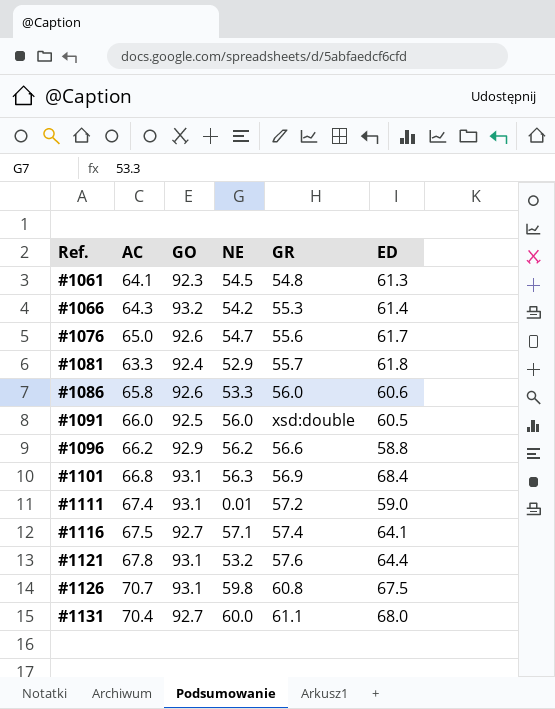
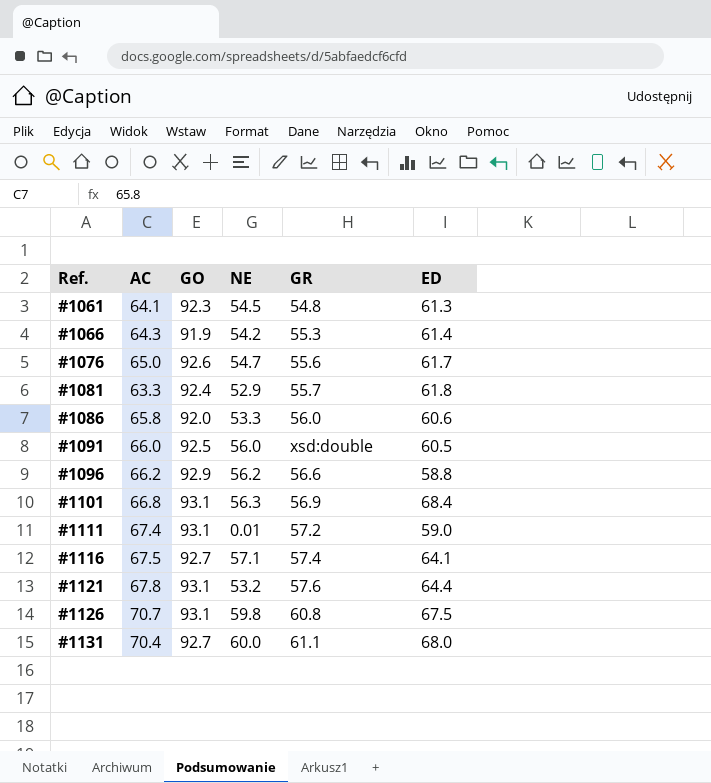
#1066 | GO: 93.2 -> 91.9
#1086 | GO: 92.6 -> 92.0

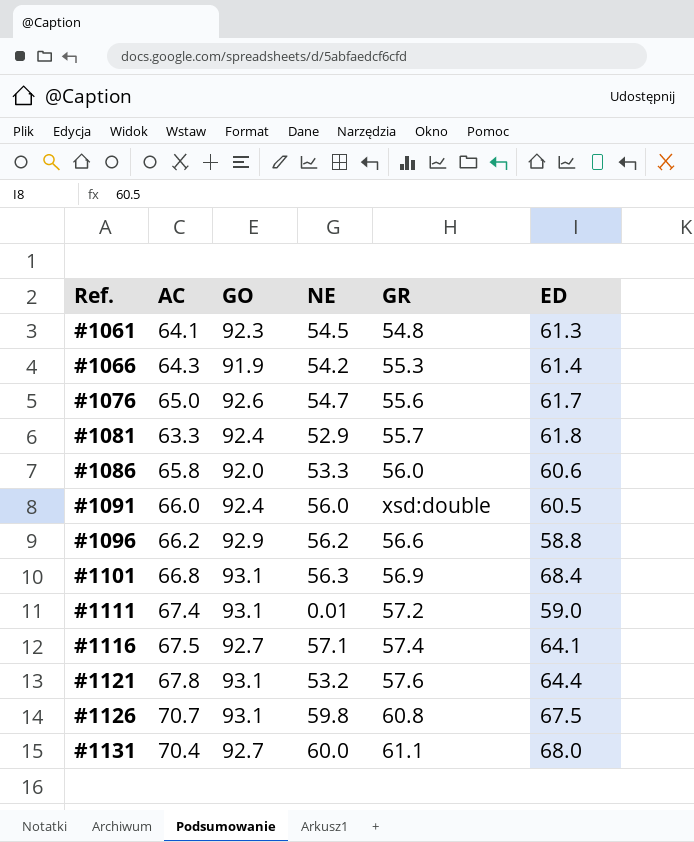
#1091 | GO: 92.5 -> 92.4

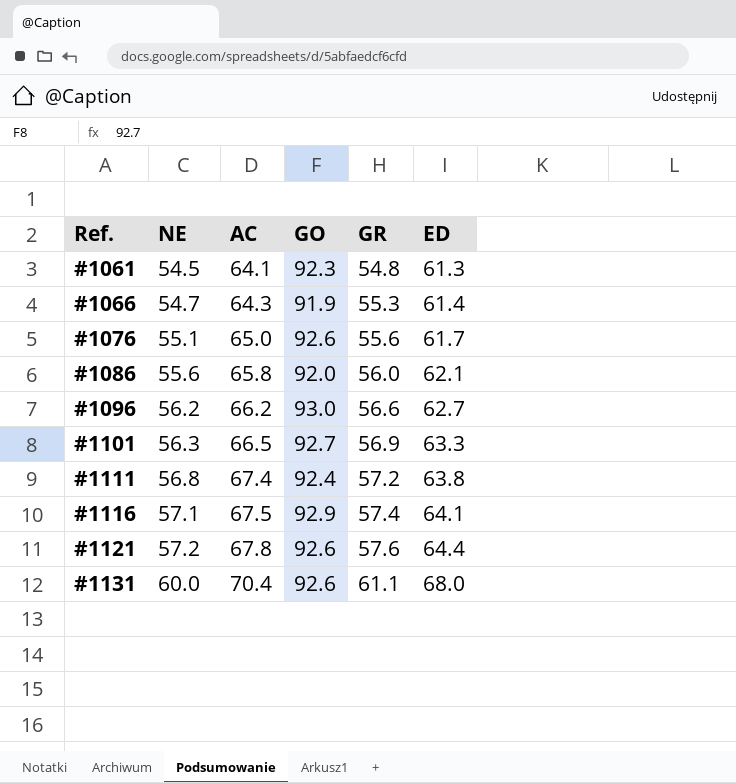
column NE | position: 4 -> 2
row #1081: 63.3 | 92.4 | 52.9 | 55.7 | 61.8 -> none
row #1091: 66.0 | 92.4 | 56.0 | xsd:double | 60.5 -> none
row #1126: 70.7 | 93.1 | 59.8 | 60.8 | 67.5 -> none
#1066 | NE: 54.2 -> 54.7
#1076 | NE: 54.7 -> 55.1
#1086 | NE: 53.3 -> 55.6
#1086 | ED: 60.6 -> 62.1
#1096 | GO: 92.9 -> 93.0
#1096 | ED: 58.8 -> 62.7
#1101 | AC: 66.8 -> 66.5
#1101 | GO: 93.1 -> 92.7
#1101 | ED: 68.4 -> 63.3
#1111 | NE: 0.01 -> 56.8
#1111 | GO: 93.1 -> 92.4
#1111 | ED: 59.0 -> 63.8
#1116 | GO: 92.7 -> 92.9
#1121 | NE: 53.2 -> 57.2
#1121 | GO: 93.1 -> 92.6
#1131 | GO: 92.7 -> 92.6

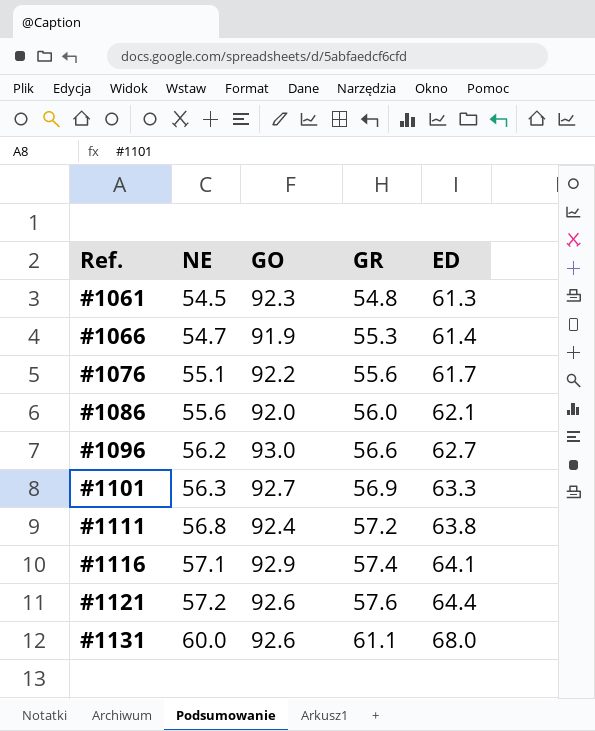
column AC | position: 3 -> none
#1076 | GO: 92.6 -> 92.2

